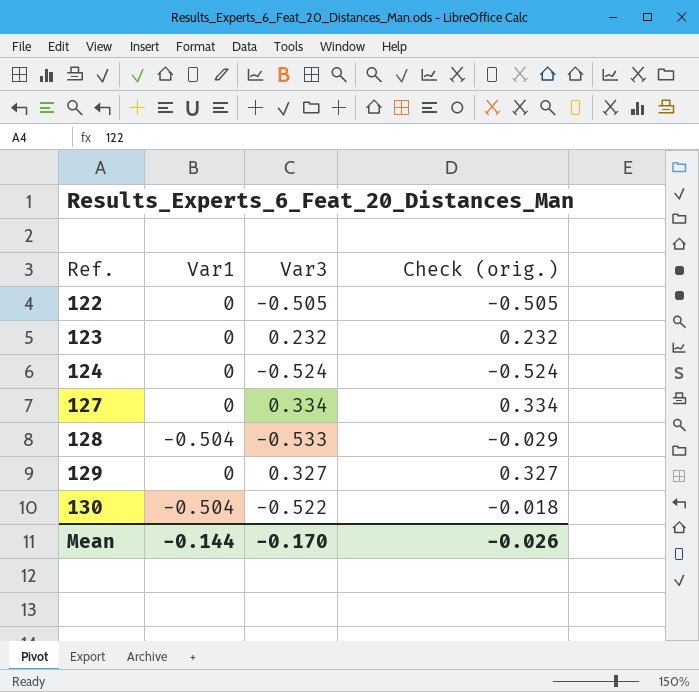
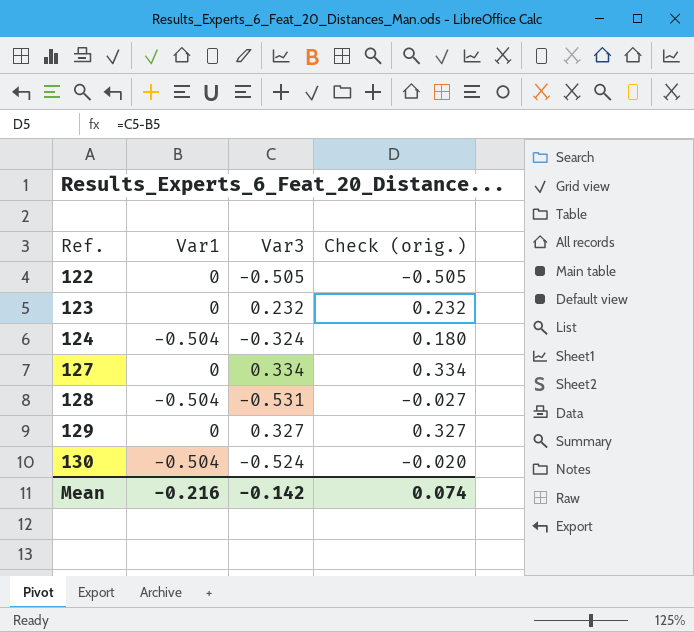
124 | Var1: 0 -> -0.504
124 | Var3: -0.524 -> -0.324
124 | Check (orig.): -0.524 -> 0.180
128 | Var3: -0.533 -> -0.531
128 | Check (orig.): -0.029 -> -0.027
130 | Var3: -0.522 -> -0.524
130 | Check (orig.): -0.018 -> -0.020
Mean | Var1: -0.144 -> -0.216
Mean | Var3: -0.170 -> -0.142
Mean | Check (orig.): -0.026 -> 0.074

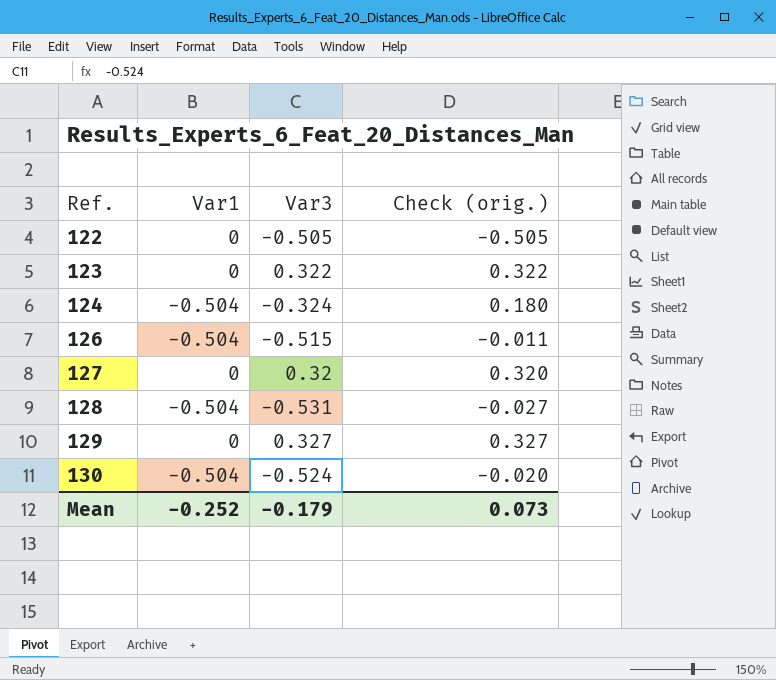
123 | Var3: 0.232 -> 0.322
123 | Check (orig.): 0.232 -> 0.322
row 126: none -> -0.504 | -0.515 | -0.011
127 | Var3: 0.334 -> 0.32
127 | Check (orig.): 0.334 -> 0.320
Mean | Var1: -0.216 -> -0.252
Mean | Var3: -0.142 -> -0.179
Mean | Check (orig.): 0.074 -> 0.073

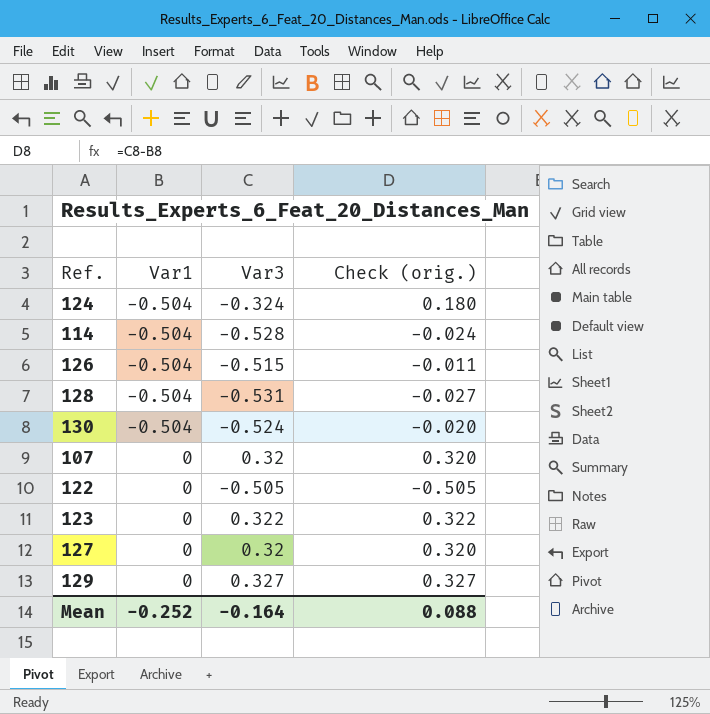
row order: Ref. ascending -> Var1 ascending
row 114: none -> -0.504 | -0.528 | -0.024
row 107: none -> 0 | 0.32 | 0.320
Mean | Var3: -0.179 -> -0.164
Mean | Check (orig.): 0.073 -> 0.088

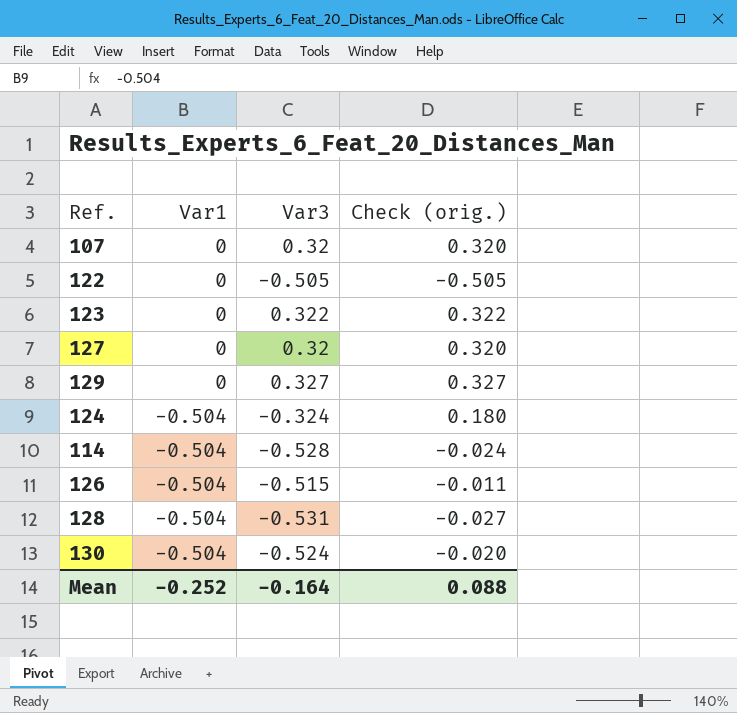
row order: Var1 ascending -> Var1 descending

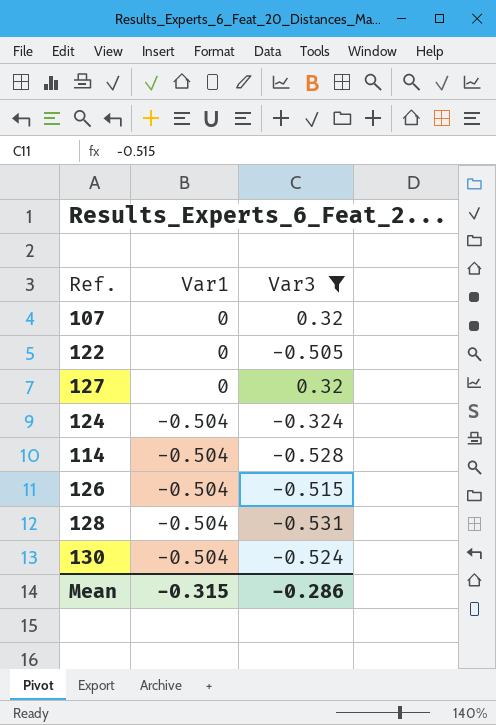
filter: none -> Var3 <= 0.32
column Check (orig.) | formula: [Var3] - [Var1] -> none
Mean | Var1: -0.252 -> -0.315
Mean | Var3: -0.164 -> -0.286

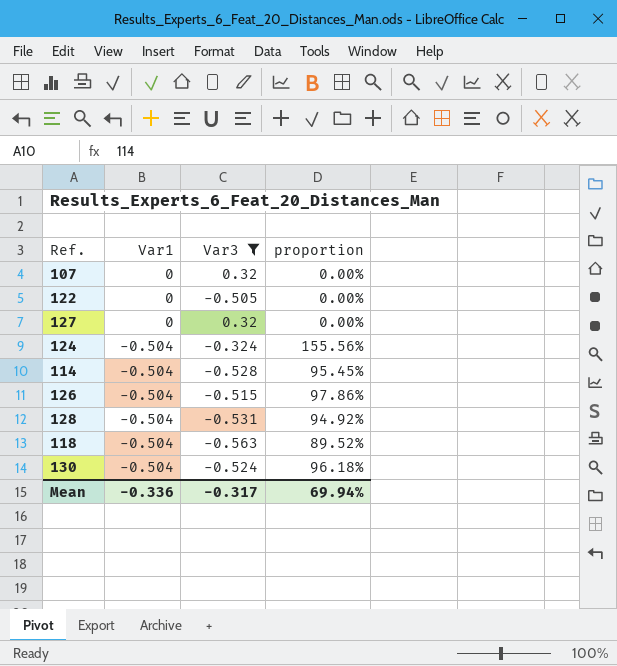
column proportion | formula: none -> [Var1] / [Var3]
row 118: none -> -0.504 | -0.563 | 89.52%
Mean | Var1: -0.315 -> -0.336
Mean | Var3: -0.286 -> -0.317

